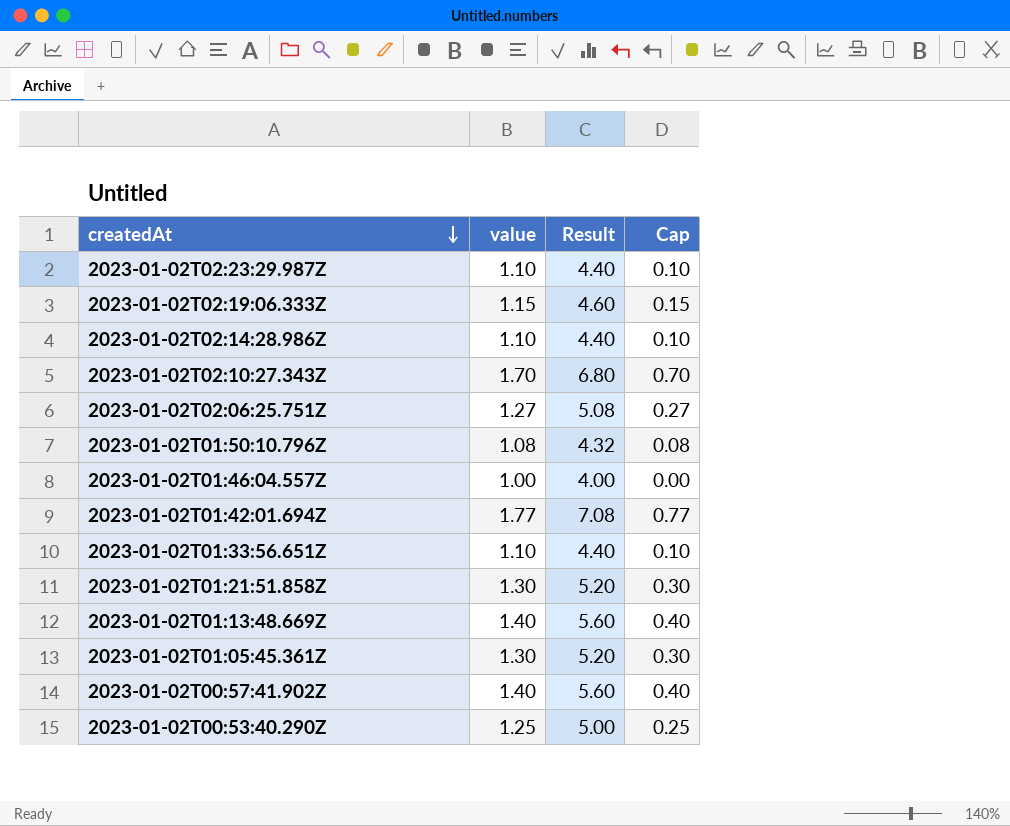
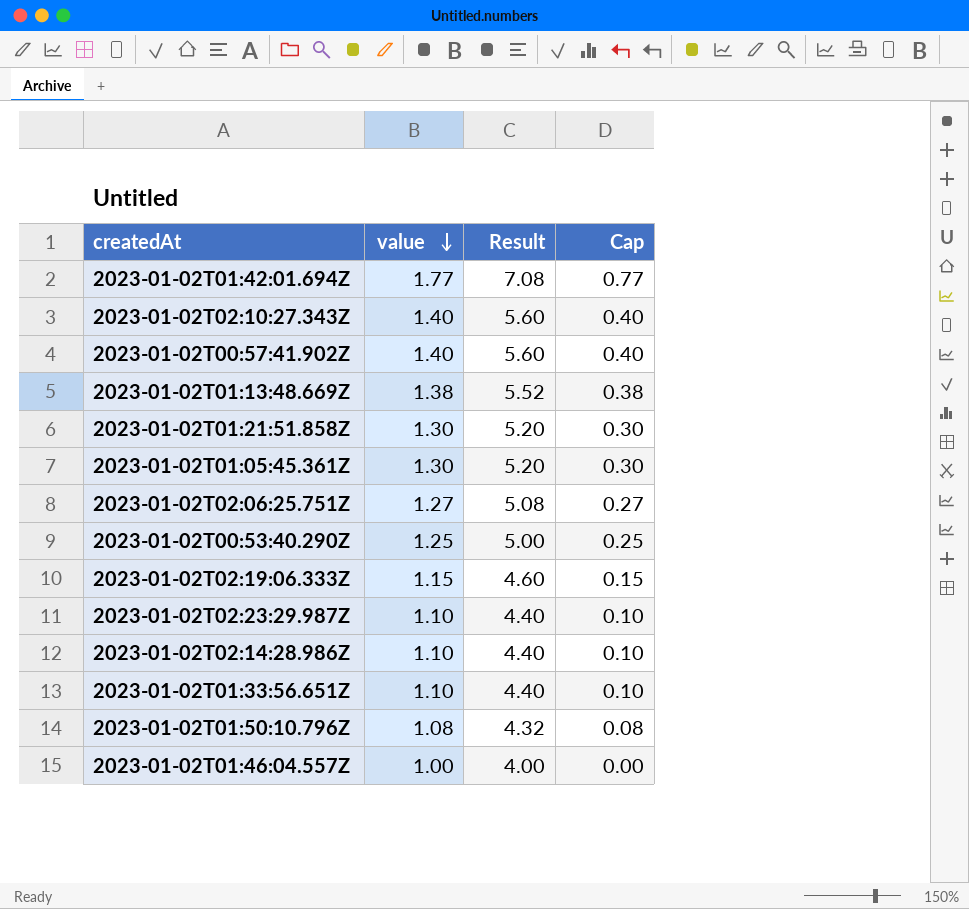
row order: createdAt descending -> value descending
2023-01-02T02:10:27.343Z | value: 1.70 -> 1.40
2023-01-02T02:10:27.343Z | Result: 6.80 -> 5.60
2023-01-02T02:10:27.343Z | Cap: 0.70 -> 0.40
2023-01-02T01:13:48.669Z | value: 1.40 -> 1.38
2023-01-02T01:13:48.669Z | Result: 5.60 -> 5.52
2023-01-02T01:13:48.669Z | Cap: 0.40 -> 0.38

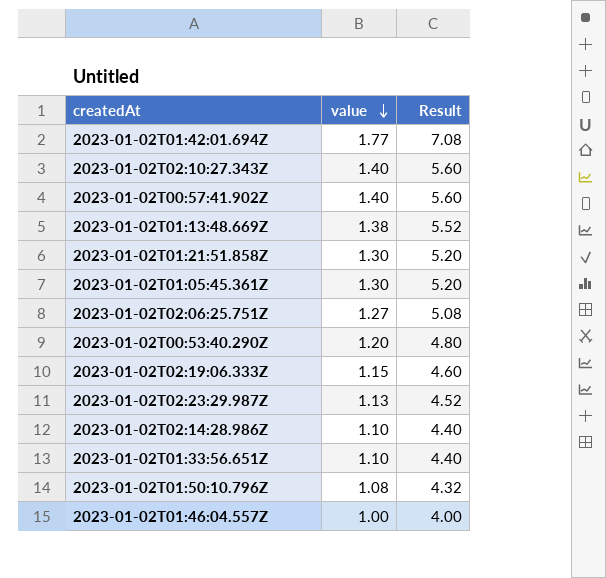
column Cap | formula: [value] - 1 -> none
2023-01-02T00:53:40.290Z | value: 1.25 -> 1.20
2023-01-02T00:53:40.290Z | Result: 5.00 -> 4.80
2023-01-02T02:23:29.987Z | value: 1.10 -> 1.13
2023-01-02T02:23:29.987Z | Result: 4.40 -> 4.52

